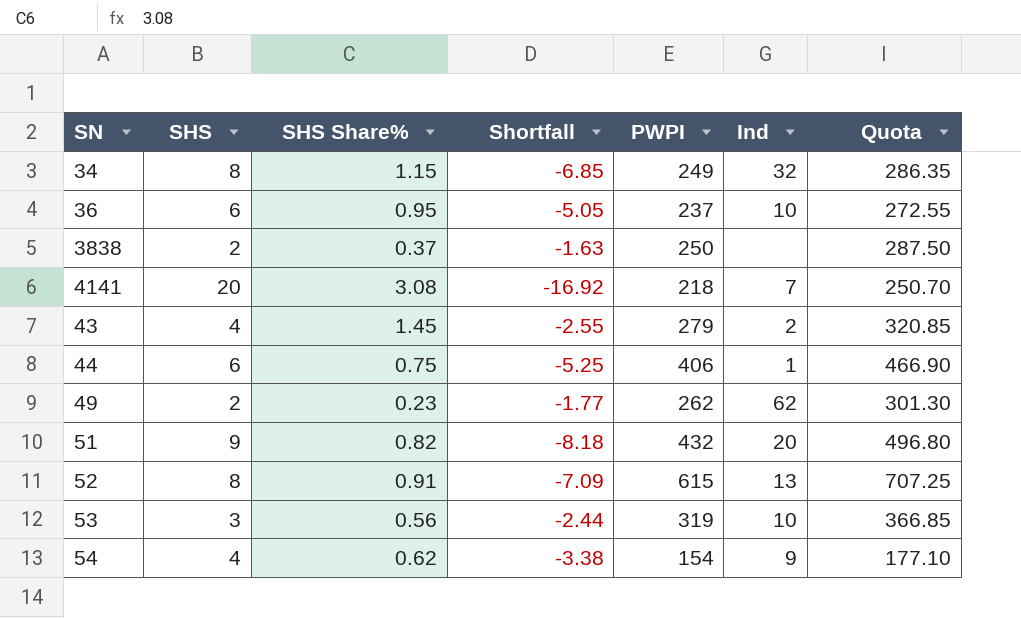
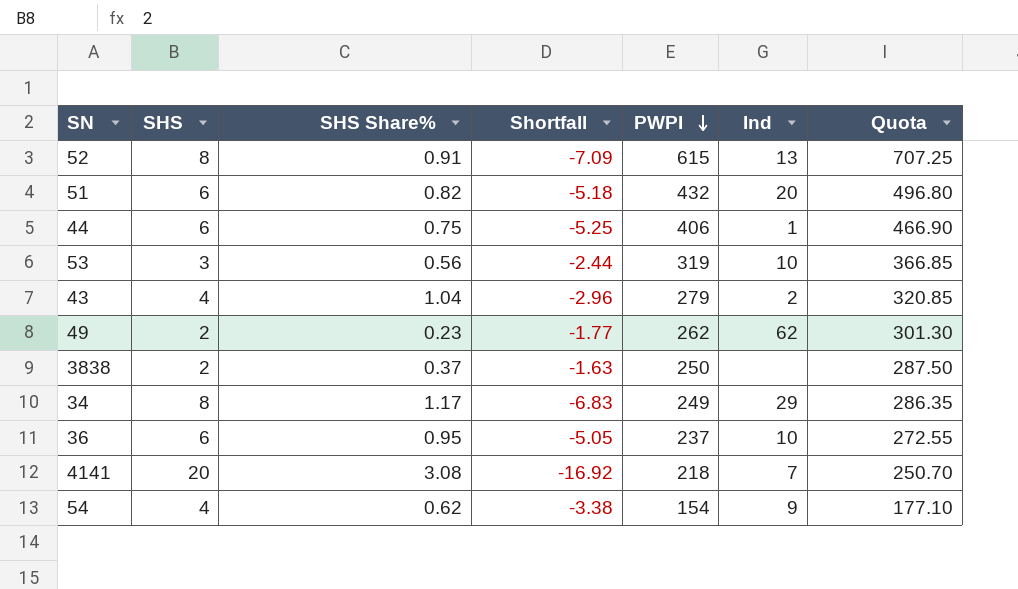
row order: none -> PWPI descending
51 | SHS: 9 -> 6
51 | Shortfall: -8.18 -> -5.18
43 | SHS Share%: 1.45 -> 1.04
43 | Shortfall: -2.55 -> -2.96
34 | SHS Share%: 1.15 -> 1.17
34 | Shortfall: -6.85 -> -6.83
34 | Ind: 32 -> 29

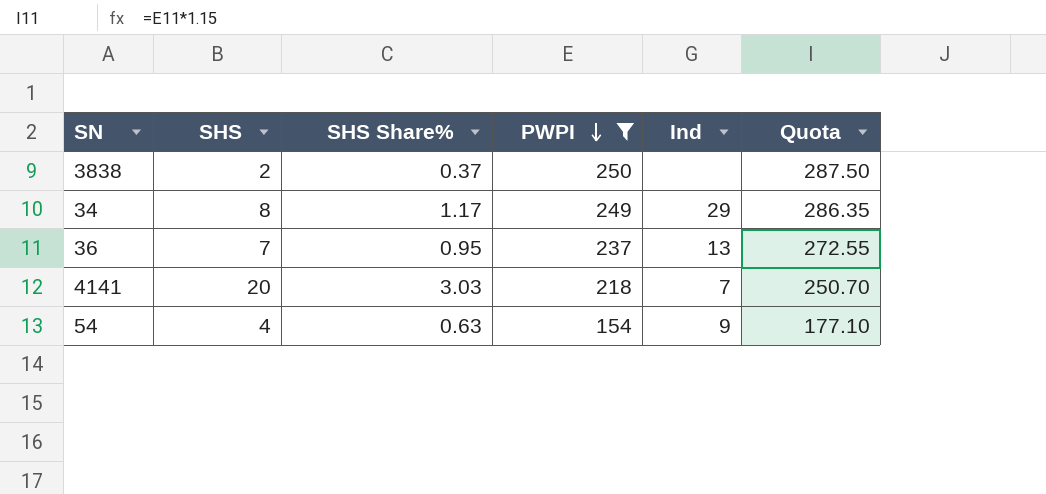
filter: none -> PWPI <= 250
column Shortfall | formula: [SHS Share%] - [SHS] -> none
36 | SHS: 6 -> 7
36 | Ind: 10 -> 13
4141 | SHS Share%: 3.08 -> 3.03
54 | SHS Share%: 0.62 -> 0.63

